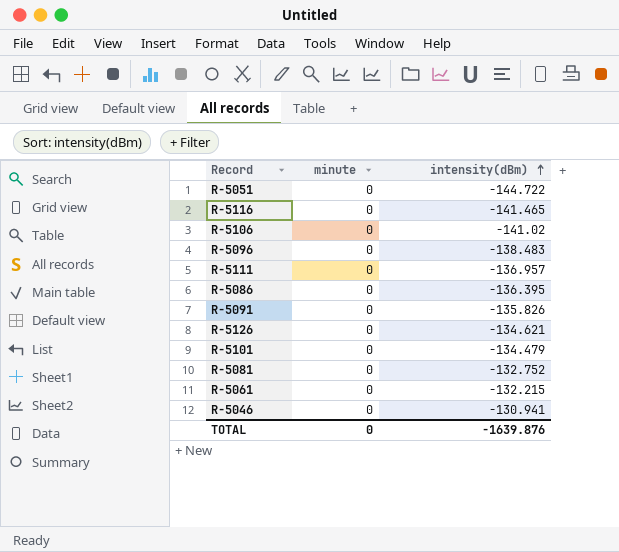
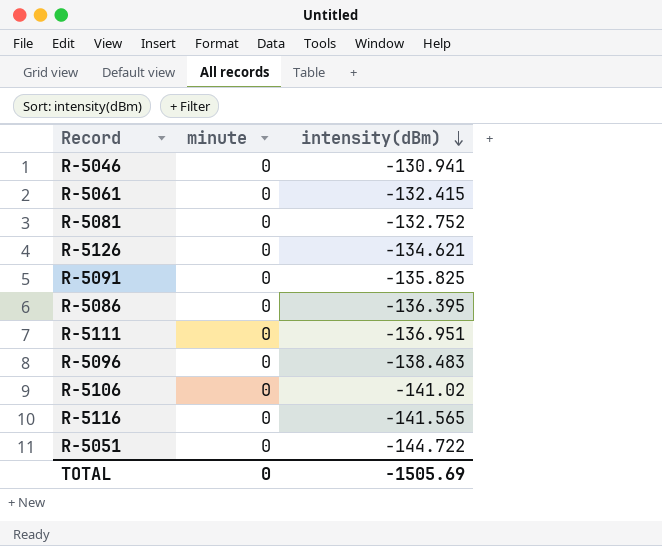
row order: intensity(dBm) ascending -> intensity(dBm) descending
row R-5101: 0 | -134.479 -> none
R-5061 | intensity(dBm): -132.215 -> -132.415
R-5091 | intensity(dBm): -135.826 -> -135.825
R-5111 | intensity(dBm): -136.957 -> -136.951
R-5116 | intensity(dBm): -141.465 -> -141.565
TOTAL | intensity(dBm): -1639.876 -> -1505.69

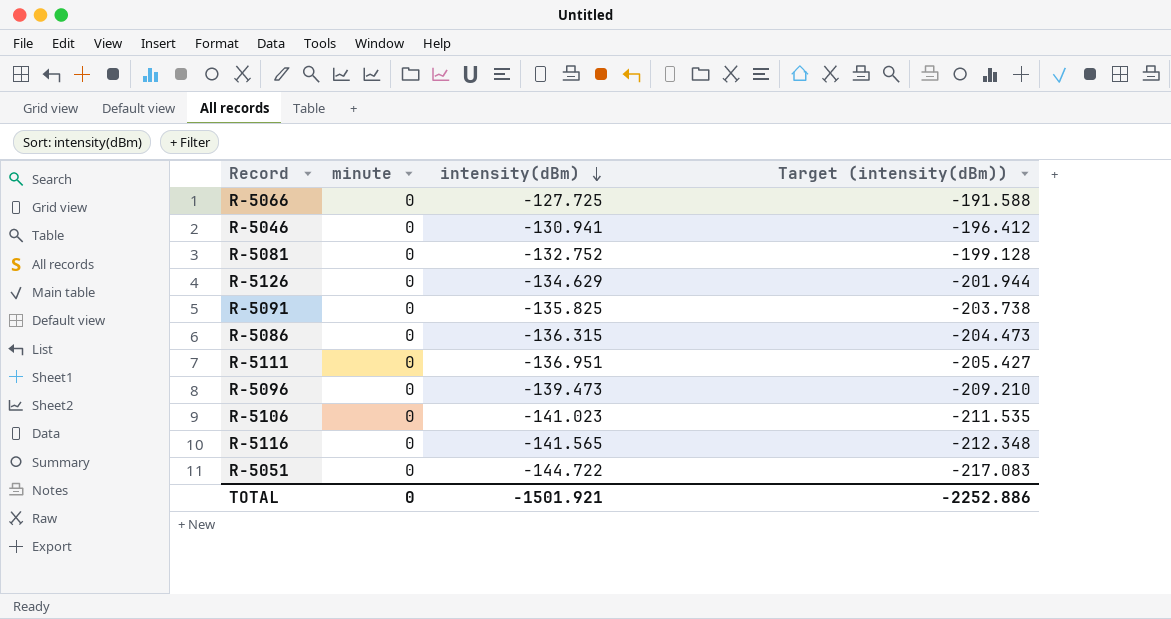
column Target (intensity(dBm)) | formula: none -> [intensity(dBm)] * 1.5
row R-5061: 0 | -132.415 -> none
row R-5066: none -> 0 | -127.725 | -191.588
R-5126 | intensity(dBm): -134.621 -> -134.629
R-5086 | intensity(dBm): -136.395 -> -136.315
R-5096 | intensity(dBm): -138.483 -> -139.473
R-5106 | intensity(dBm): -141.02 -> -141.023
TOTAL | intensity(dBm): -1505.69 -> -1501.921

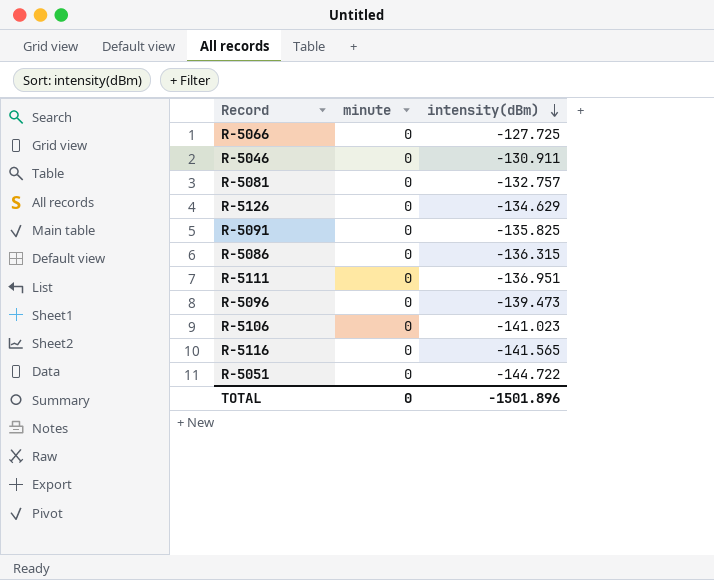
column Target (intensity(dBm)) | formula: [intensity(dBm)] * 1.5 -> none
R-5046 | intensity(dBm): -130.941 -> -130.911
R-5081 | intensity(dBm): -132.752 -> -132.757
TOTAL | intensity(dBm): -1501.921 -> -1501.896

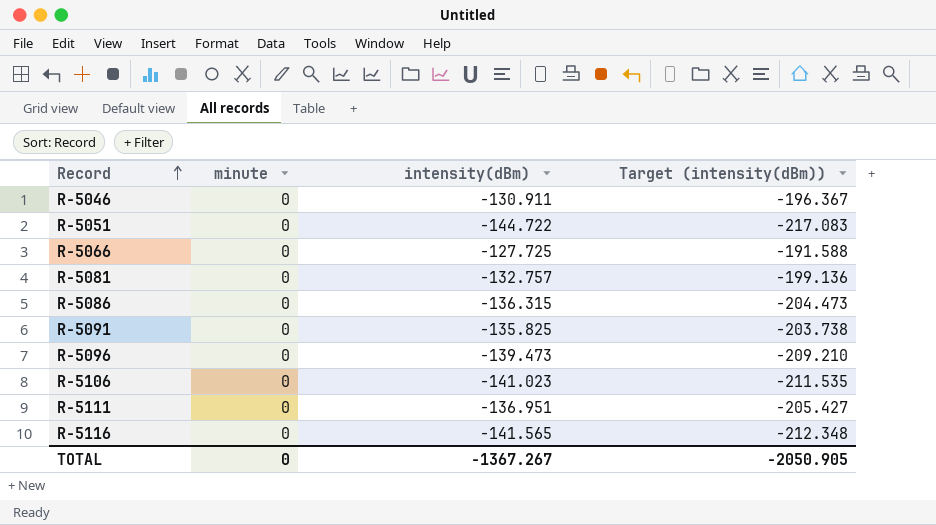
row order: intensity(dBm) descending -> Record ascending
column Target (intensity(dBm)) | formula: none -> [intensity(dBm)] * 1.5
row R-5126: 0 | -134.629 -> none
TOTAL | intensity(dBm): -1501.896 -> -1367.267

